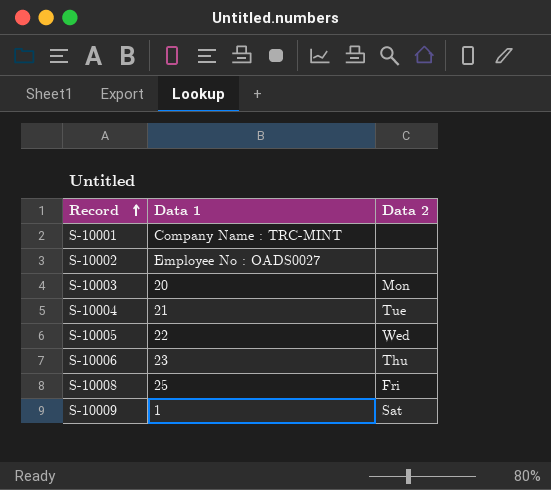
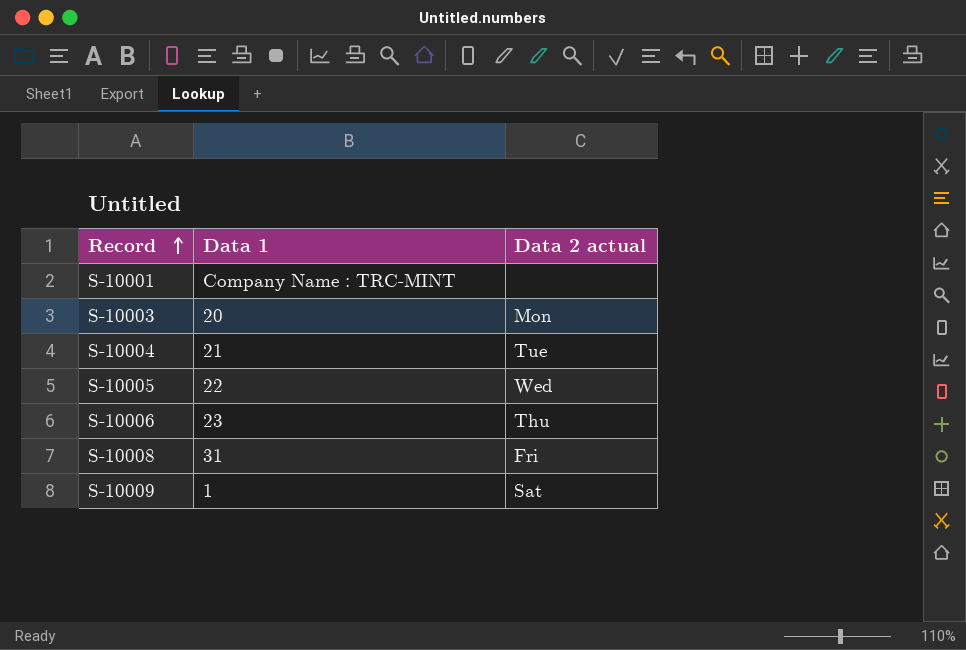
column name: Data 2 -> Data 2 actual
row S-10002: Employee No : OADS0027 | none -> none
S-10008 | Data 1: 25 -> 31

